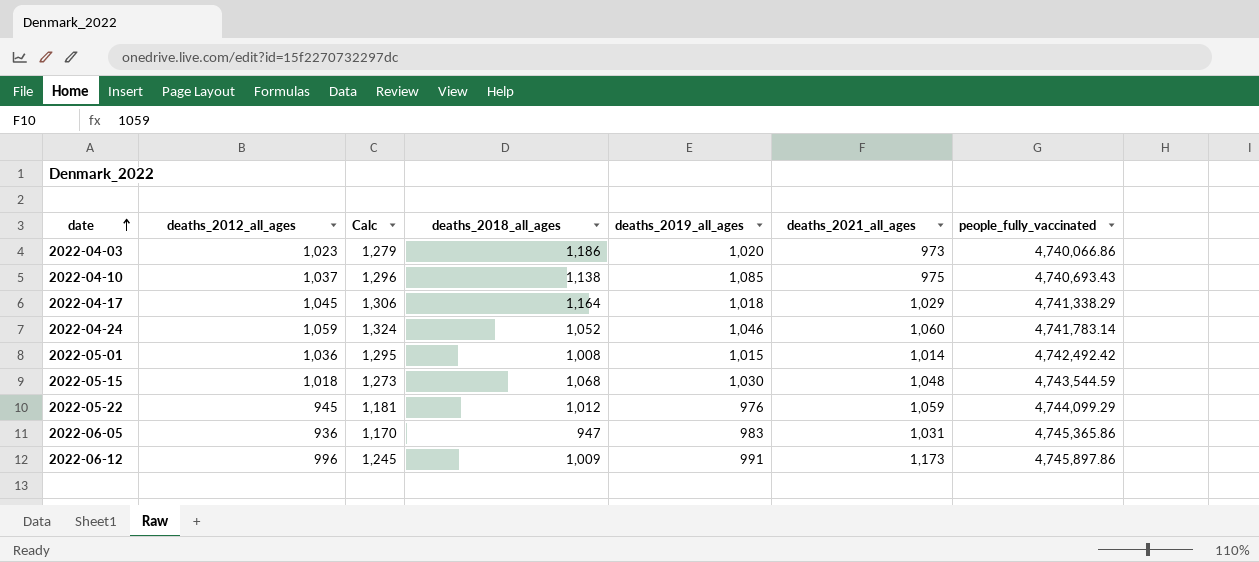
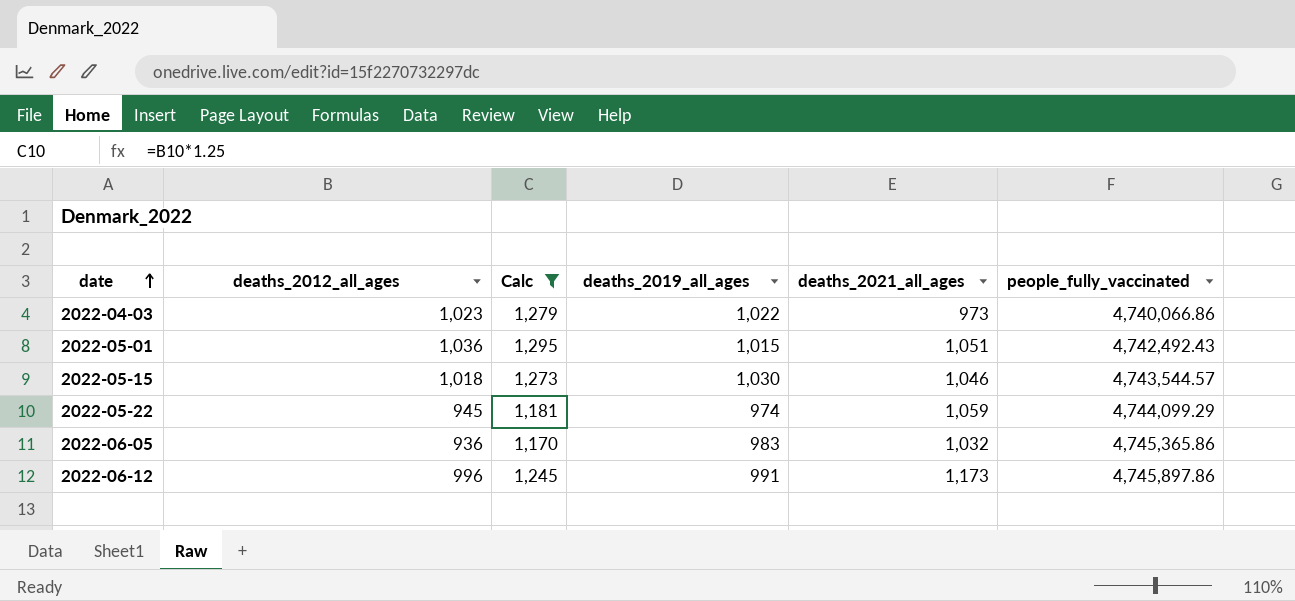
filter: none -> Calc <= 1,295
column deaths_2018_all_ages | position: 4 -> none
2022-04-03 | deaths_2019_all_ages: 1,020 -> 1,022
2022-05-01 | deaths_2021_all_ages: 1,014 -> 1,051
2022-05-01 | people_fully_vaccinated: 4,742,492.42 -> 4,742,492.43
2022-05-15 | deaths_2021_all_ages: 1,048 -> 1,046
2022-05-15 | people_fully_vaccinated: 4,743,544.59 -> 4,743,544.57
2022-05-22 | deaths_2019_all_ages: 976 -> 974
2022-06-05 | deaths_2021_all_ages: 1,031 -> 1,032

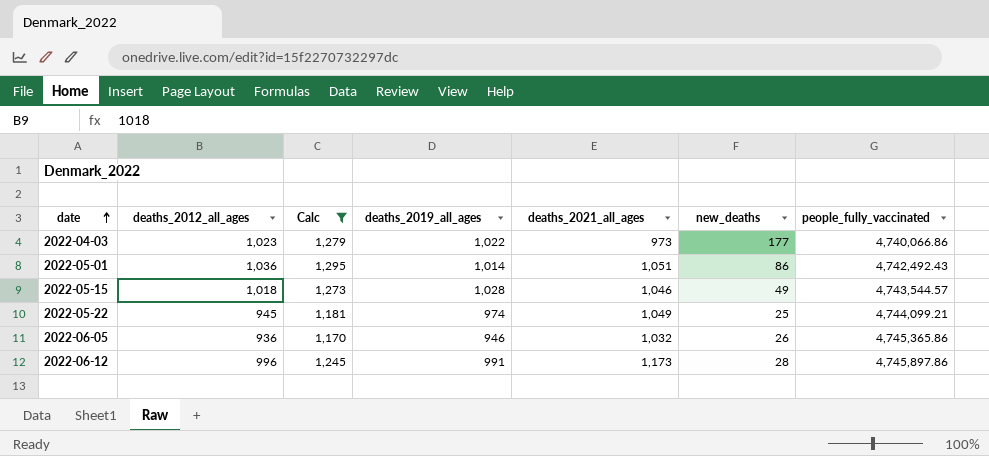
column new_deaths | position: none -> 6
2022-05-01 | deaths_2019_all_ages: 1,015 -> 1,014
2022-05-15 | deaths_2019_all_ages: 1,030 -> 1,028
2022-05-22 | deaths_2021_all_ages: 1,059 -> 1,049
2022-05-22 | people_fully_vaccinated: 4,744,099.29 -> 4,744,099.21
2022-06-05 | deaths_2019_all_ages: 983 -> 946

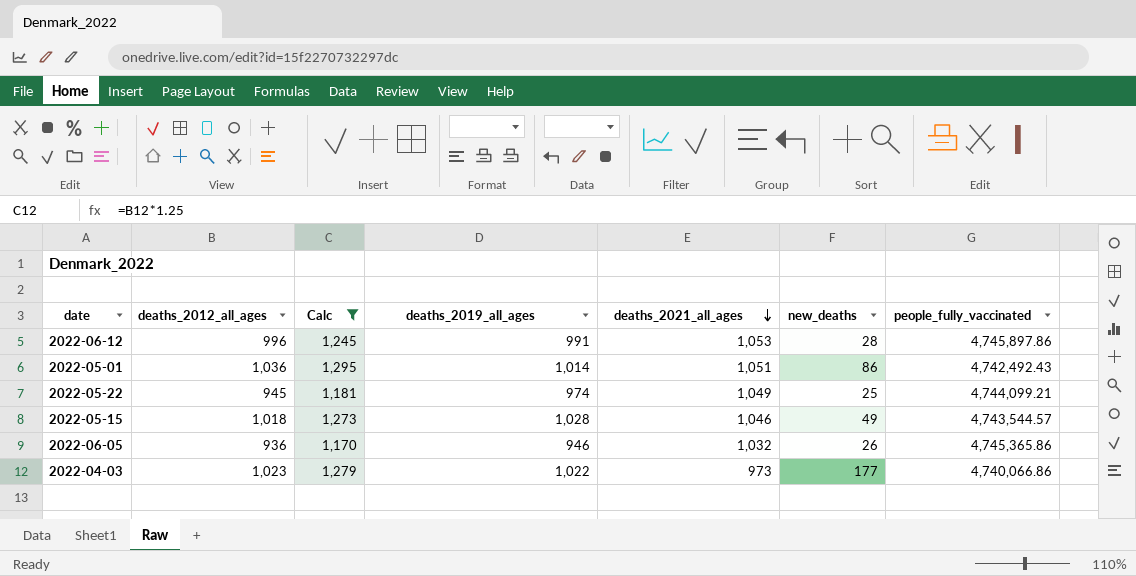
row order: date ascending -> deaths_2021_all_ages descending
2022-06-12 | deaths_2021_all_ages: 1,173 -> 1,053

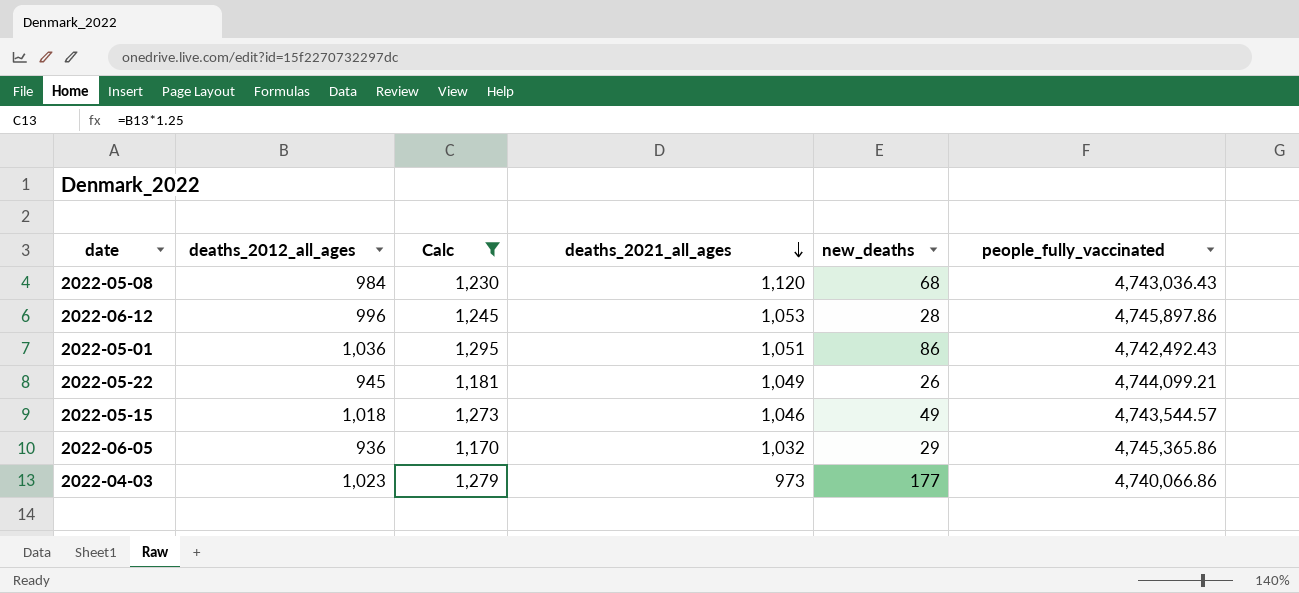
column deaths_2019_all_ages | position: 4 -> none
row 2022-05-08: none -> 984 | 1,230 | 1,120 | 68 | 4,743,036.43
2022-05-22 | new_deaths: 25 -> 26
2022-06-05 | new_deaths: 26 -> 29

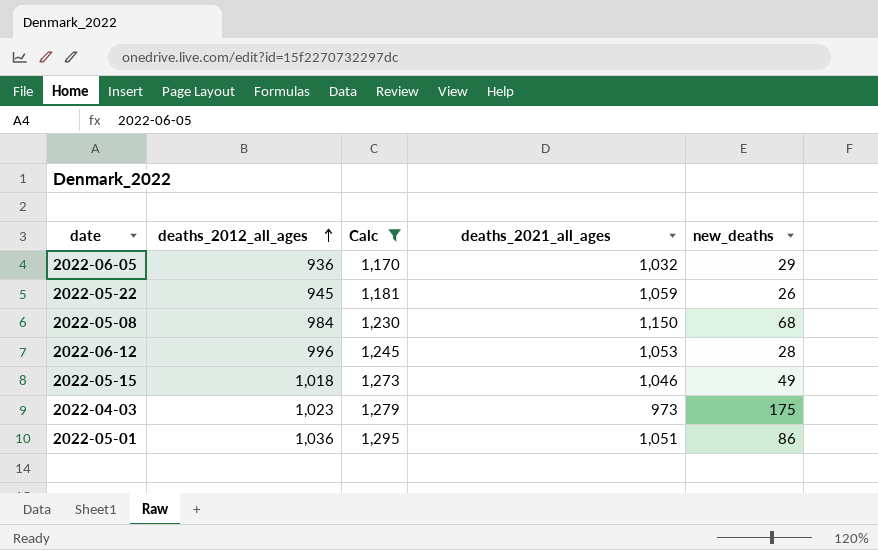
row order: deaths_2021_all_ages descending -> deaths_2012_all_ages ascending
column people_fully_vaccinated | position: 6 -> none
2022-05-22 | deaths_2021_all_ages: 1,049 -> 1,059
2022-05-08 | deaths_2021_all_ages: 1,120 -> 1,150
2022-04-03 | new_deaths: 177 -> 175

